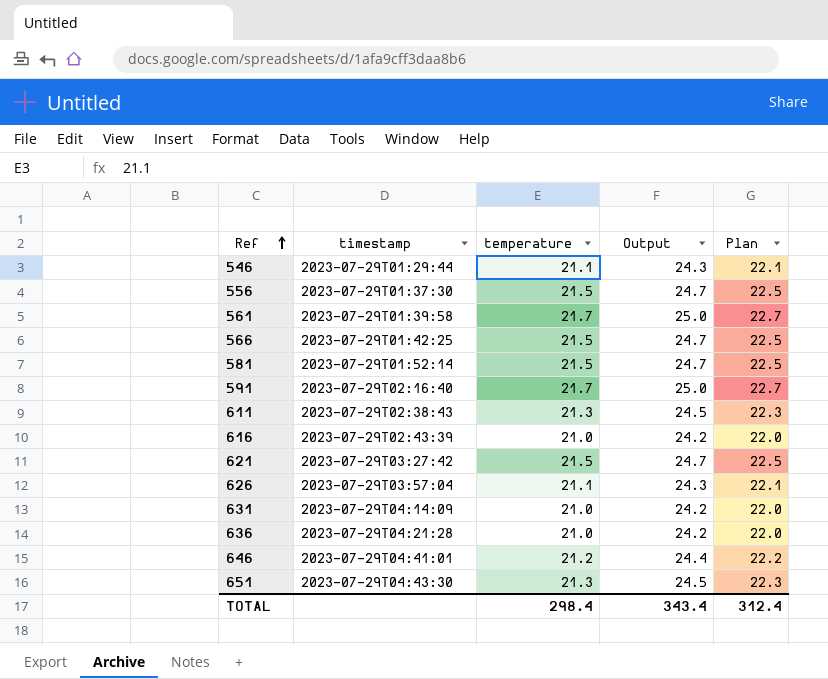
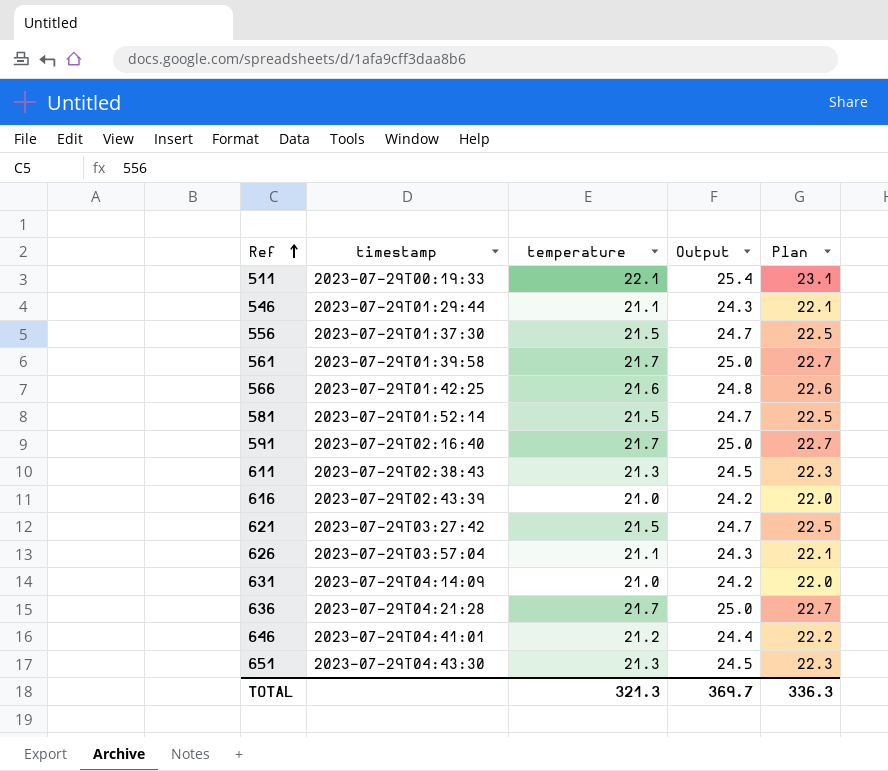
row 511: none -> 2023-07-29T00:19:33 | 22.1 | 25.4 | 23.1
566 | temperature: 21.5 -> 21.6
566 | Output: 24.7 -> 24.8
566 | Plan: 22.5 -> 22.6
636 | temperature: 21.0 -> 21.7
636 | Output: 24.2 -> 25.0
636 | Plan: 22.0 -> 22.7
TOTAL | temperature: 298.4 -> 321.3
TOTAL | Output: 343.4 -> 369.7
TOTAL | Plan: 312.4 -> 336.3

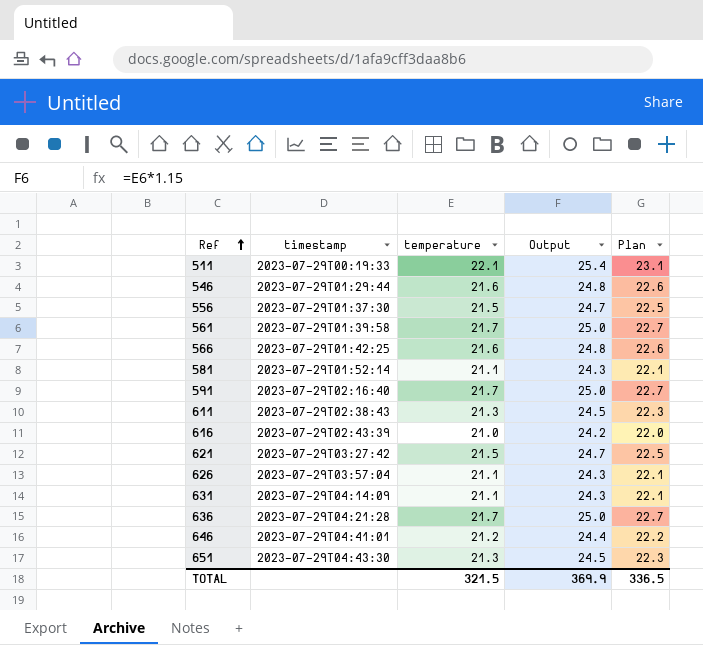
546 | temperature: 21.1 -> 21.6
546 | Output: 24.3 -> 24.8
546 | Plan: 22.1 -> 22.6
581 | temperature: 21.5 -> 21.1
581 | Output: 24.7 -> 24.3
581 | Plan: 22.5 -> 22.1
631 | temperature: 21.0 -> 21.1
631 | Output: 24.2 -> 24.3
631 | Plan: 22.0 -> 22.1
TOTAL | temperature: 321.3 -> 321.5
TOTAL | Output: 369.7 -> 369.9
TOTAL | Plan: 336.3 -> 336.5

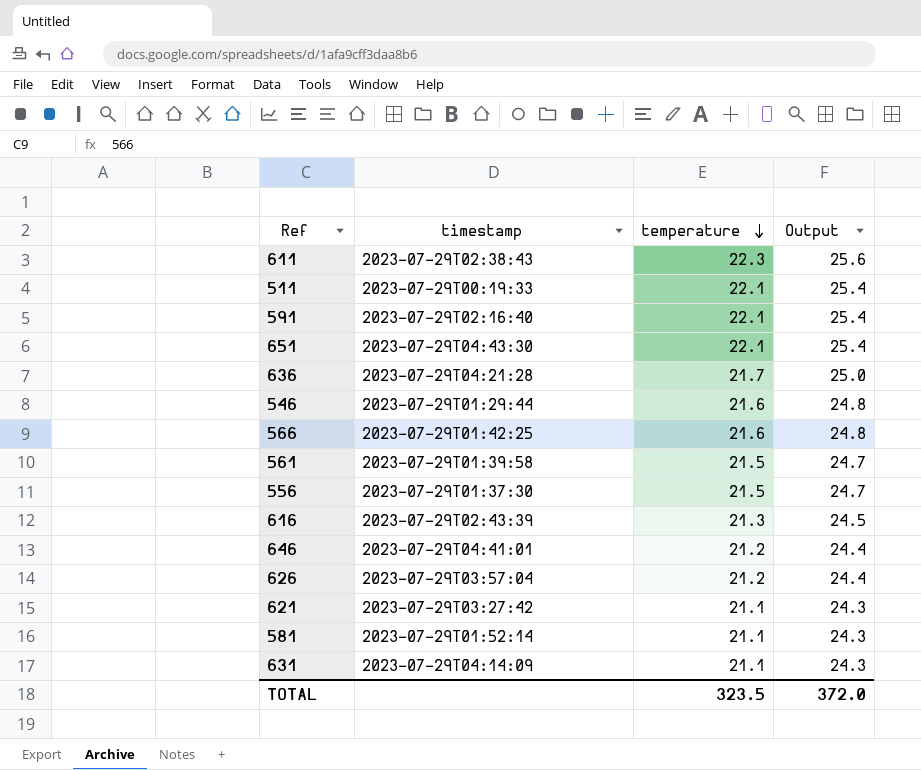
row order: Ref ascending -> temperature descending
column Plan | formula: [temperature] + 1 -> none
611 | temperature: 21.3 -> 22.3
611 | Output: 24.5 -> 25.6
591 | temperature: 21.7 -> 22.1
591 | Output: 25.0 -> 25.4
651 | temperature: 21.3 -> 22.1
651 | Output: 24.5 -> 25.4
561 | temperature: 21.7 -> 21.5
561 | Output: 25.0 -> 24.7
616 | temperature: 21.0 -> 21.3
616 | Output: 24.2 -> 24.5
626 | temperature: 21.1 -> 21.2
626 | Output: 24.3 -> 24.4
621 | temperature: 21.5 -> 21.1
621 | Output: 24.7 -> 24.3
TOTAL | temperature: 321.5 -> 323.5
TOTAL | Output: 369.9 -> 372.0

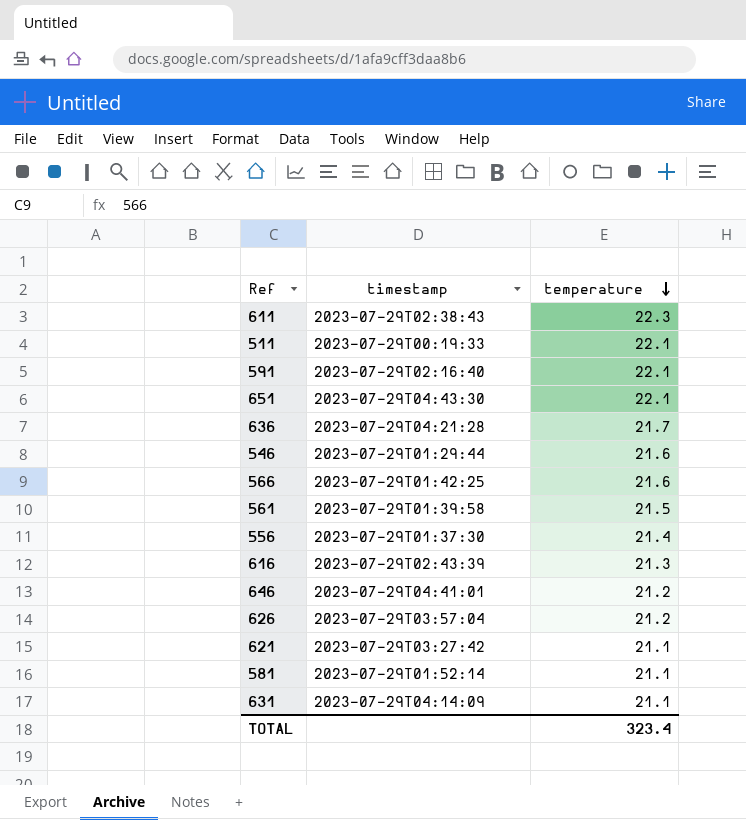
column Output | formula: [temperature] * 1.15 -> none
556 | temperature: 21.5 -> 21.4
TOTAL | temperature: 323.5 -> 323.4

